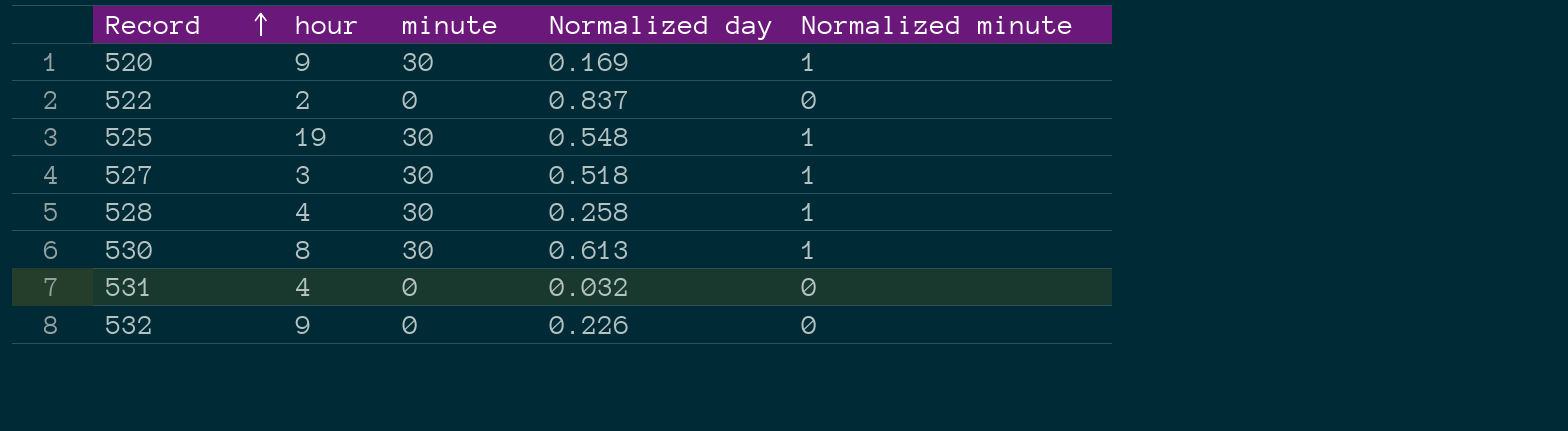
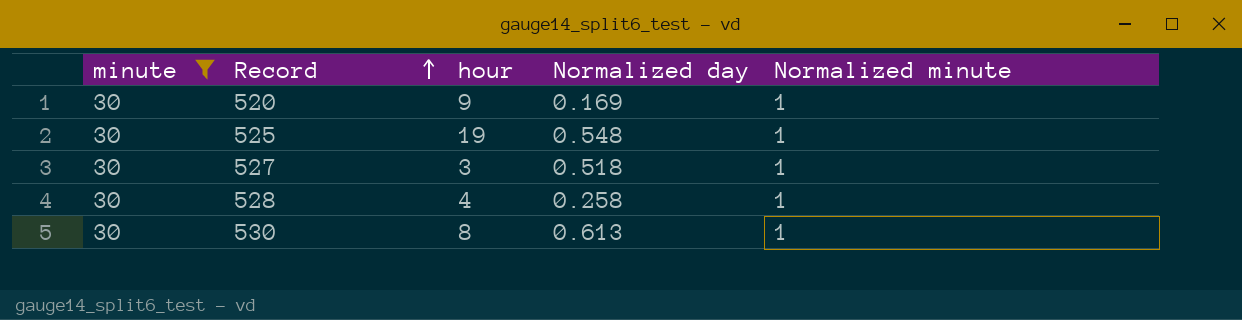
filter: none -> minute = 30
column minute | position: 3 -> 1

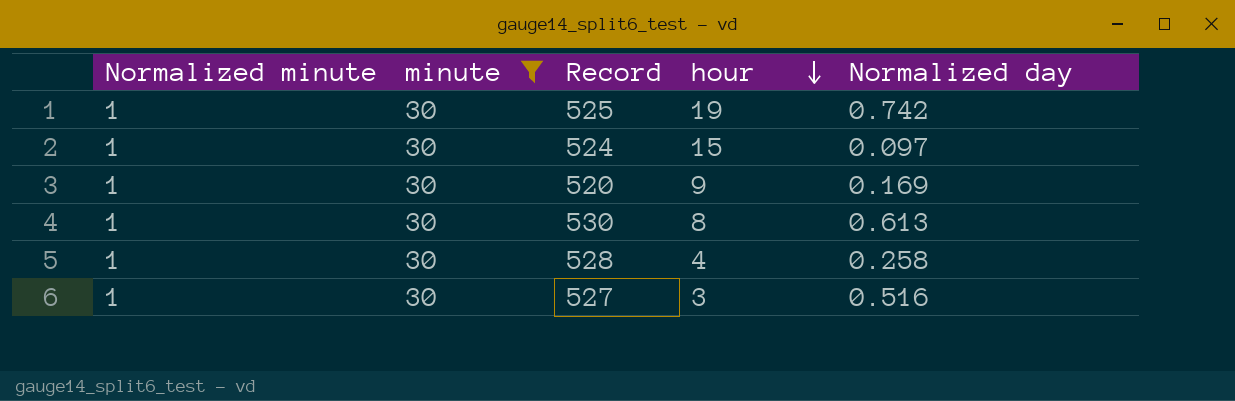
row order: Record ascending -> hour descending
column Normalized minute | position: 5 -> 1
525 | Normalized day: 0.548 -> 0.742
row 524: none -> 1 | 30 | 15 | 0.097
527 | Normalized day: 0.518 -> 0.516

